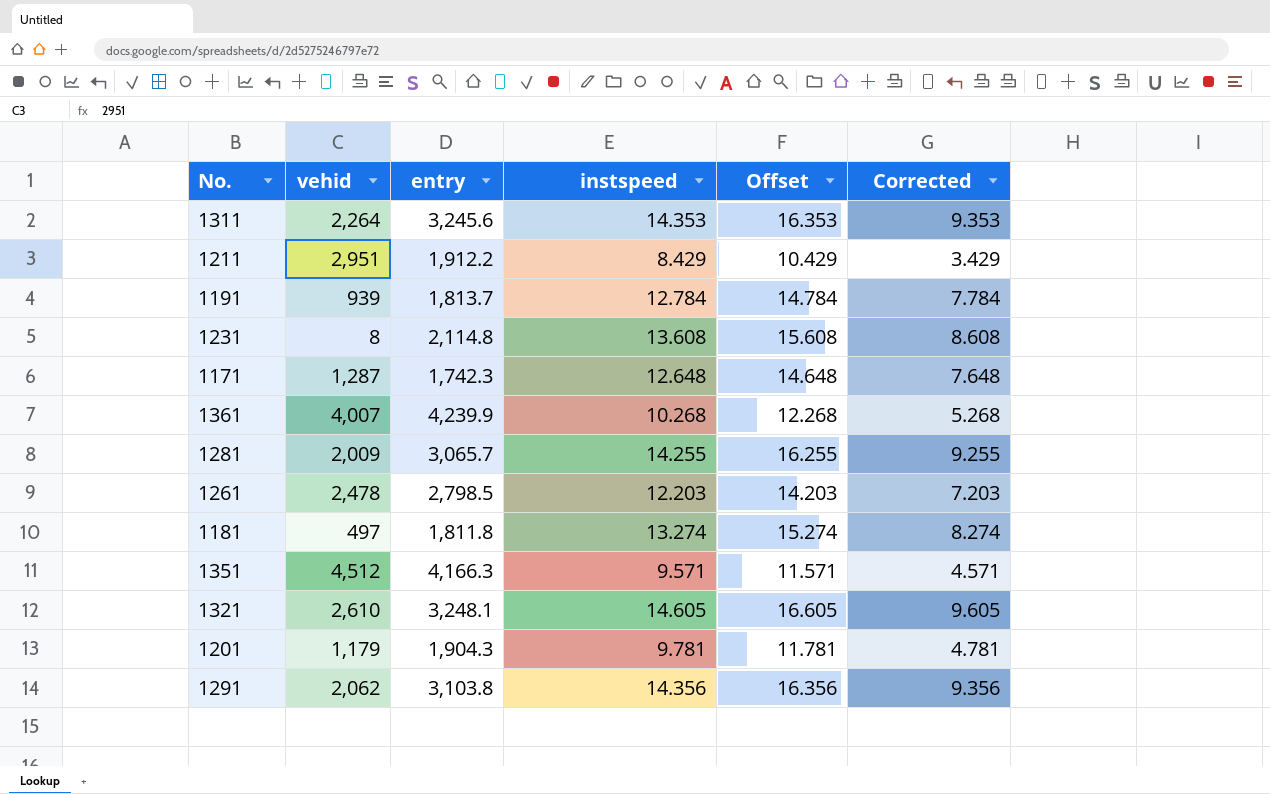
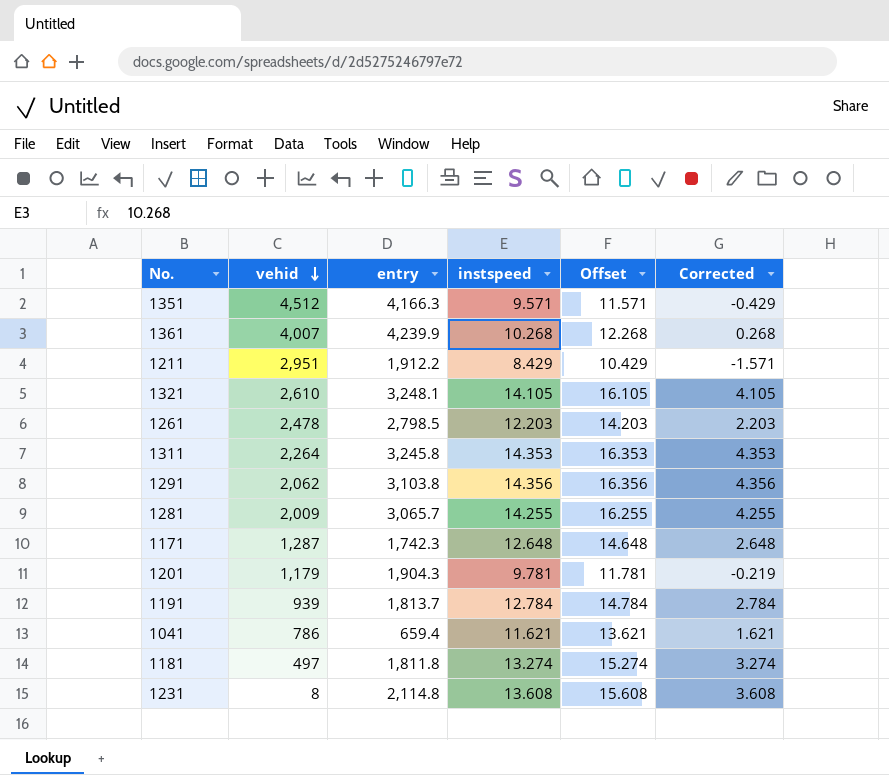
row order: none -> vehid descending
column Corrected | formula: [instspeed] - 5 -> [instspeed] - 10
1321 | instspeed: 14.605 -> 14.105
1321 | Offset: 16.605 -> 16.105
1311 | entry: 3,245.6 -> 3,245.8
row 1041: none -> 786 | 659.4 | 11.621 | 13.621 | 1.621

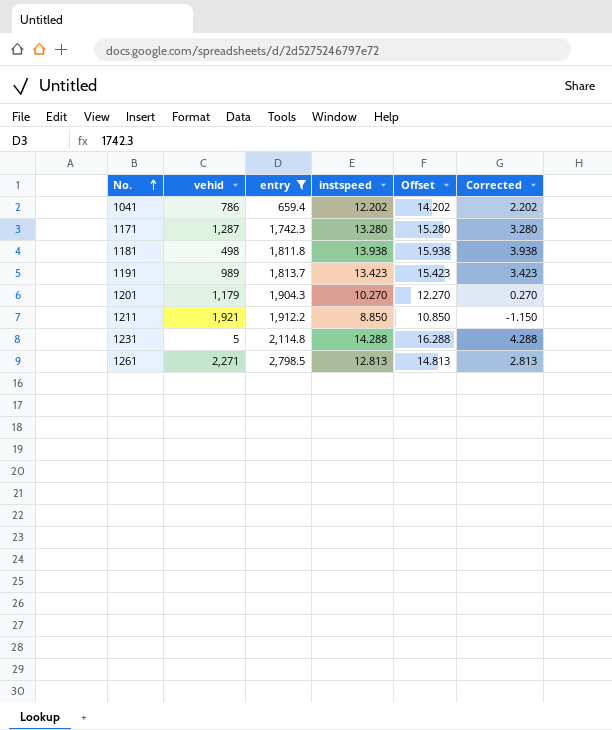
filter: none -> entry <= 2,798.5
row order: vehid descending -> No. ascending
1041 | instspeed: 11.621 -> 12.202
1041 | Offset: 13.621 -> 14.202
1041 | Corrected: 1.621 -> 2.202
1171 | instspeed: 12.648 -> 13.280
1171 | Offset: 14.648 -> 15.280
1171 | Corrected: 2.648 -> 3.280
1181 | vehid: 497 -> 498
1181 | instspeed: 13.274 -> 13.938
1181 | Offset: 15.274 -> 15.938
1181 | Corrected: 3.274 -> 3.938
1191 | vehid: 939 -> 989
1191 | instspeed: 12.784 -> 13.423
1191 | Offset: 14.784 -> 15.423
1191 | Corrected: 2.784 -> 3.423
1201 | instspeed: 9.781 -> 10.270
1201 | Offset: 11.781 -> 12.270
1201 | Corrected: -0.219 -> 0.270
1211 | vehid: 2,951 -> 1,921
1211 | instspeed: 8.429 -> 8.850
1211 | Offset: 10.429 -> 10.850
1211 | Corrected: -1.571 -> -1.150
1231 | vehid: 8 -> 5
1231 | instspeed: 13.608 -> 14.288
1231 | Offset: 15.608 -> 16.288
1231 | Corrected: 3.608 -> 4.288
1261 | vehid: 2,478 -> 2,271
1261 | instspeed: 12.203 -> 12.813
1261 | Offset: 14.203 -> 14.813
1261 | Corrected: 2.203 -> 2.813

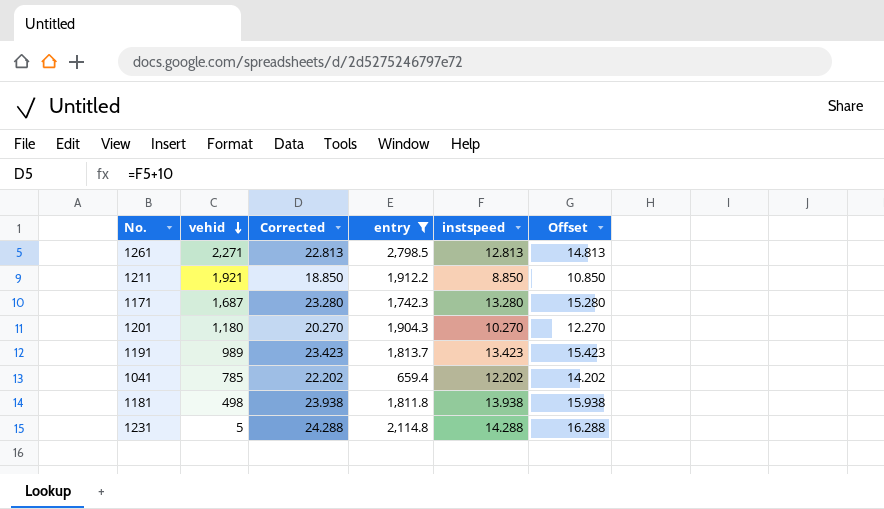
row order: No. ascending -> vehid descending
column Corrected | formula: [instspeed] - 10 -> [instspeed] + 10
column Corrected | position: 6 -> 3
1171 | vehid: 1,287 -> 1,687
1201 | vehid: 1,179 -> 1,180
1041 | vehid: 786 -> 785

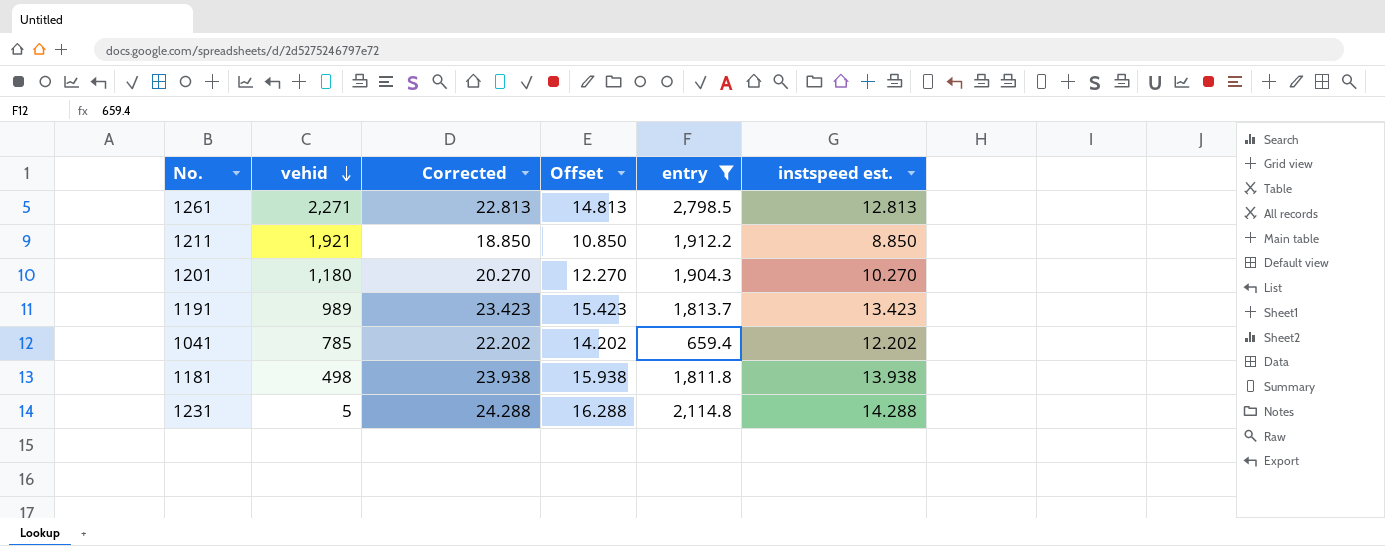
column Offset | position: 6 -> 4
column name: instspeed -> instspeed est.
row 1171: 1,687 | 23.280 | 1,742.3 | 13.280 | 15.280 -> none

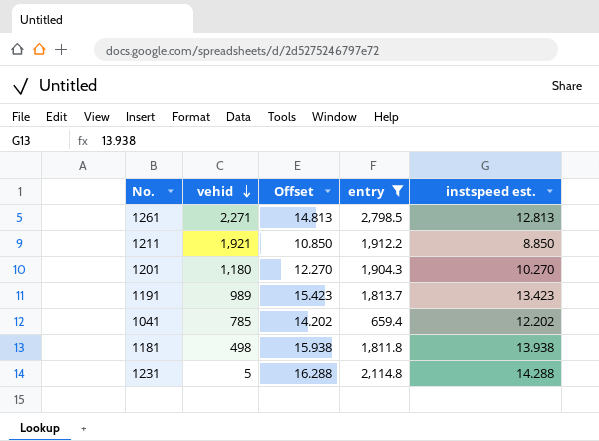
column Corrected | formula: [instspeed est.] + 10 -> none

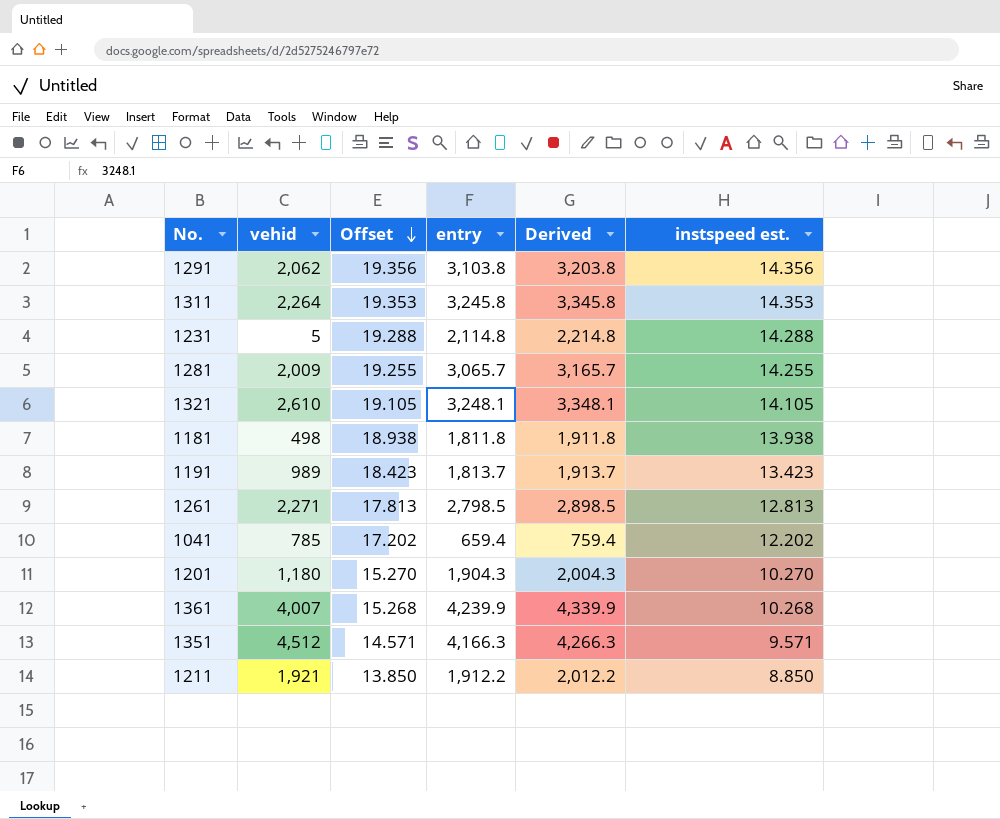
filter: entry <= 2,798.5 -> none
row order: vehid descending -> Offset descending
column Offset | formula: [instspeed est.] + 2 -> [instspeed est.] + 5
column Derived | formula: none -> [entry] + 100

